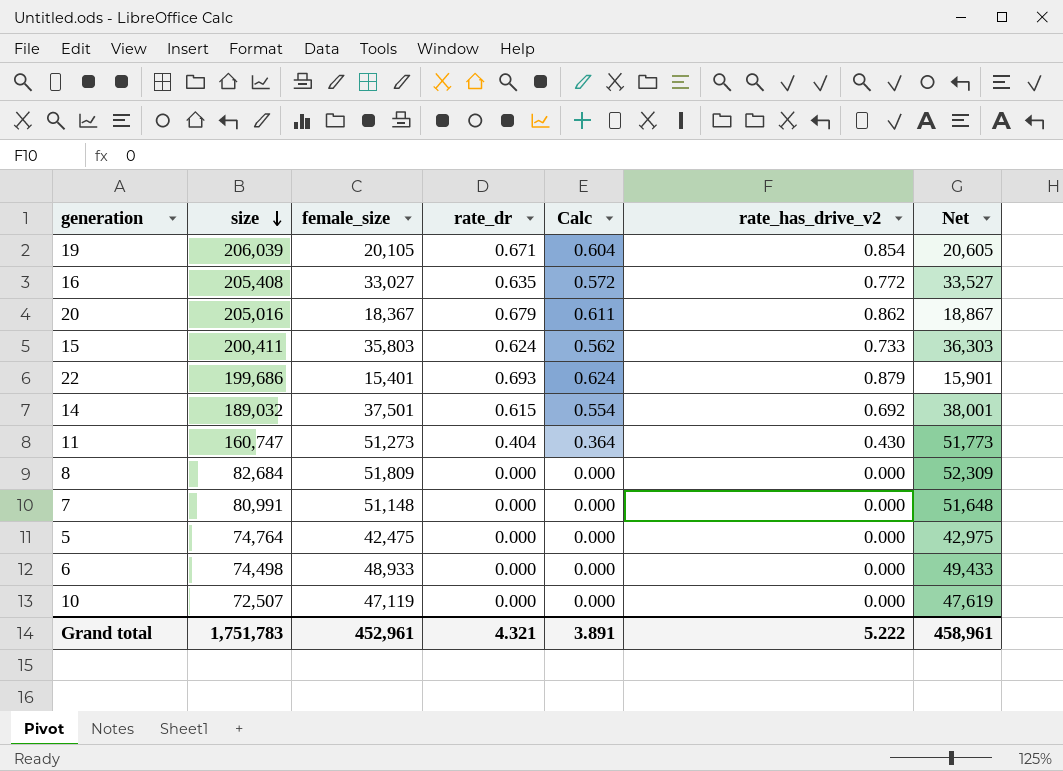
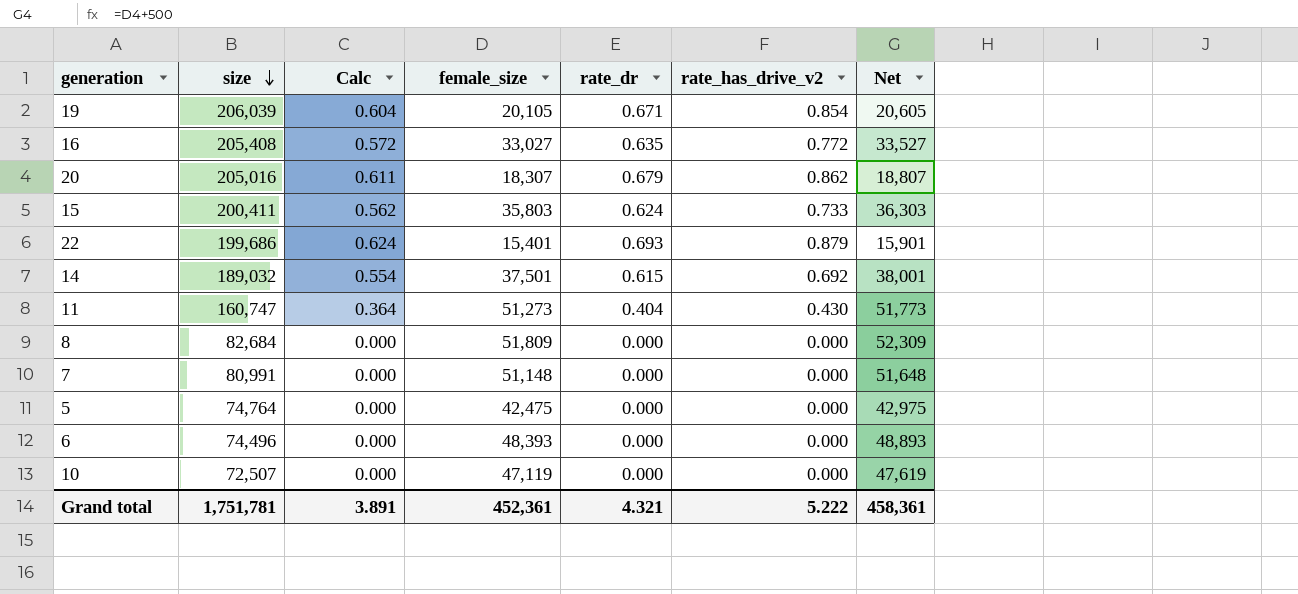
column Calc | position: 5 -> 3
20 | female_size: 18,367 -> 18,307
20 | Net: 18,867 -> 18,807
6 | size: 74,498 -> 74,496
6 | female_size: 48,933 -> 48,393
6 | Net: 49,433 -> 48,893
Grand total | size: 1,751,783 -> 1,751,781
Grand total | female_size: 452,961 -> 452,361
Grand total | Net: 458,961 -> 458,361

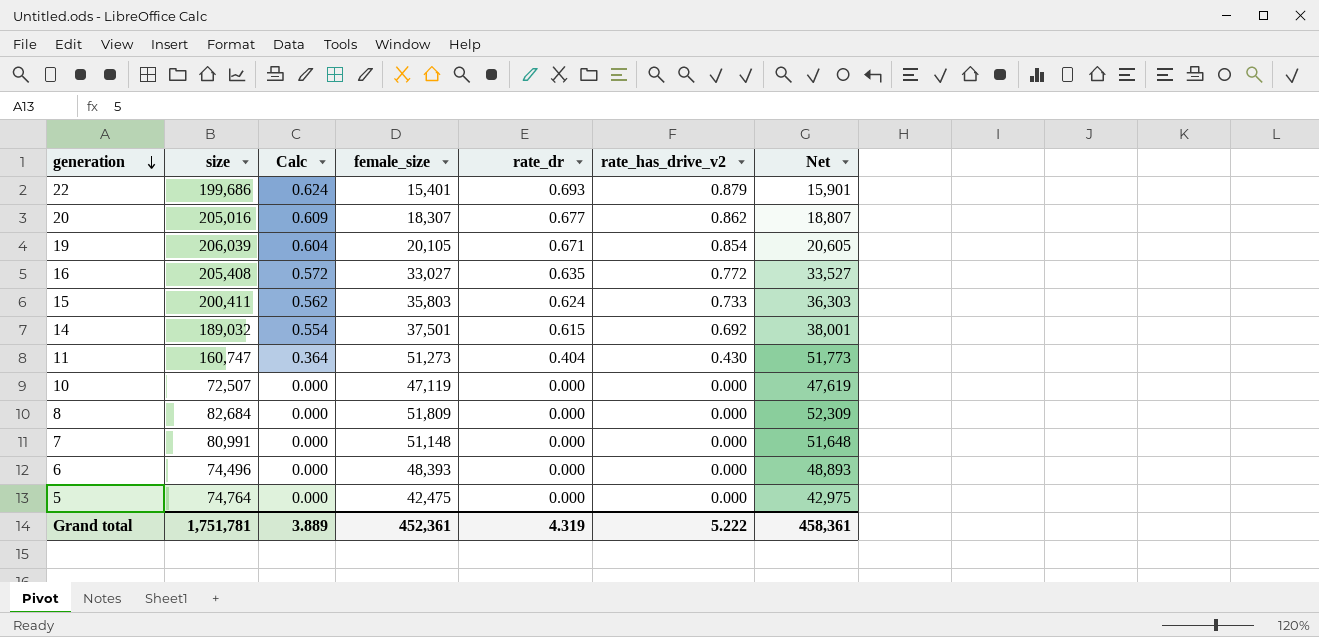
row order: size descending -> generation descending
20 | Calc: 0.611 -> 0.609
20 | rate_dr: 0.679 -> 0.677
Grand total | Calc: 3.891 -> 3.889
Grand total | rate_dr: 4.321 -> 4.319

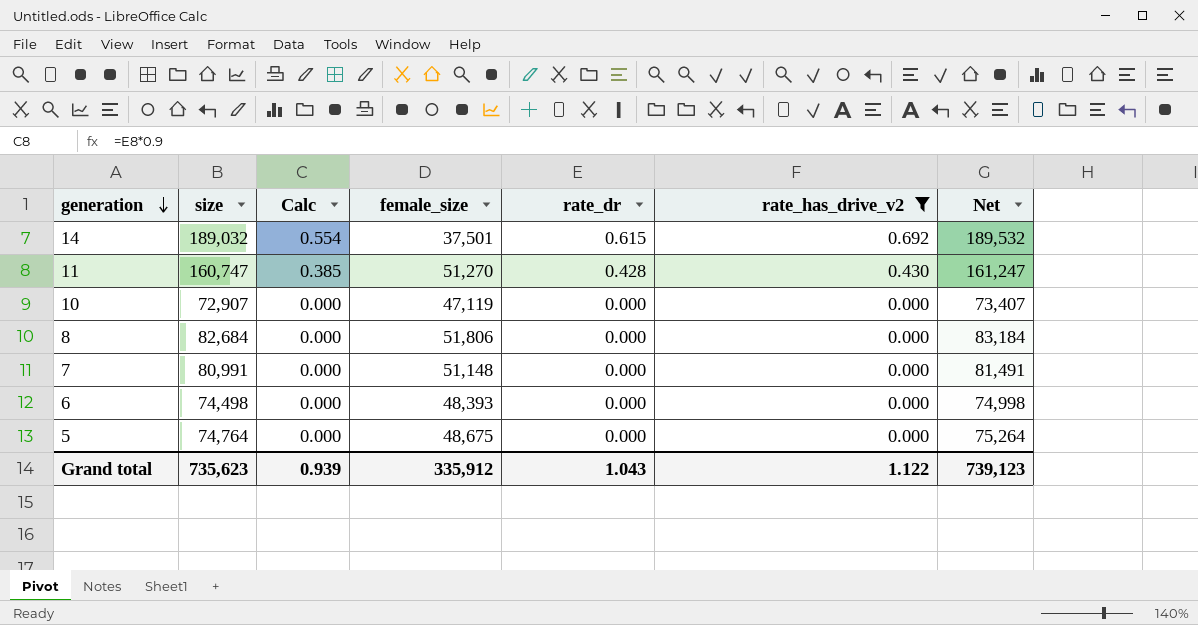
filter: none -> rate_has_drive_v2 <= 0.692
column Net | formula: [female_size] + 500 -> [size] + 500
11 | Calc: 0.364 -> 0.385
11 | female_size: 51,273 -> 51,270
11 | rate_dr: 0.404 -> 0.428
10 | size: 72,507 -> 72,907
8 | female_size: 51,809 -> 51,806
6 | size: 74,496 -> 74,498
5 | female_size: 42,475 -> 48,675
Grand total | size: 1,751,781 -> 735,623
Grand total | Calc: 3.889 -> 0.939
Grand total | female_size: 452,361 -> 335,912
Grand total | rate_dr: 4.319 -> 1.043
Grand total | rate_has_drive_v2: 5.222 -> 1.122
Grand total | Net: 458,361 -> 739,123

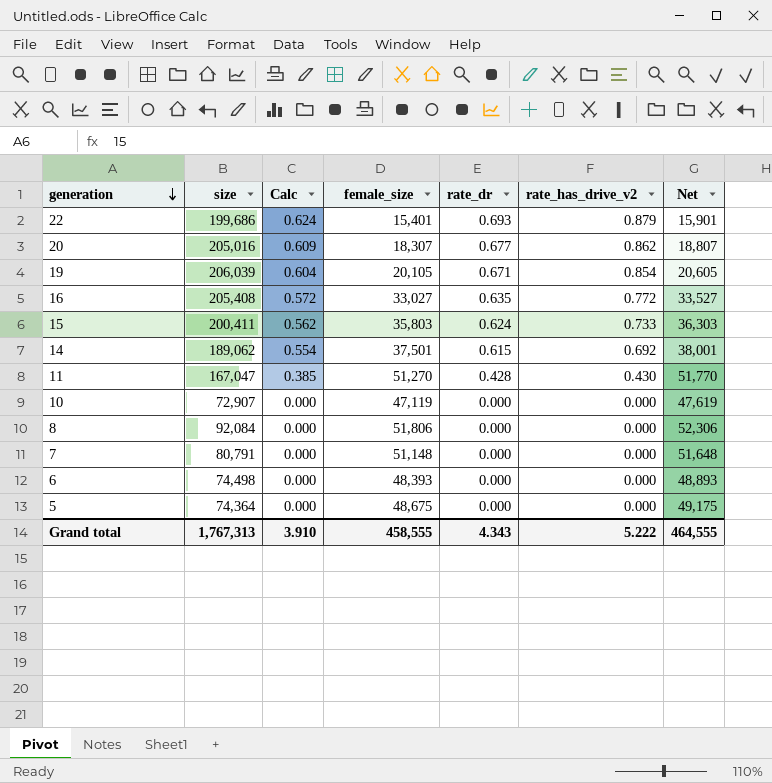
filter: rate_has_drive_v2 <= 0.692 -> none
column Net | formula: [size] + 500 -> [female_size] + 500
14 | size: 189,032 -> 189,062
11 | size: 160,747 -> 167,047
8 | size: 82,684 -> 92,084
7 | size: 80,991 -> 80,791
5 | size: 74,764 -> 74,364
Grand total | size: 735,623 -> 1,767,313
Grand total | Calc: 0.939 -> 3.910
Grand total | female_size: 335,912 -> 458,555
Grand total | rate_dr: 1.043 -> 4.343
Grand total | rate_has_drive_v2: 1.122 -> 5.222
Grand total | Net: 739,123 -> 464,555

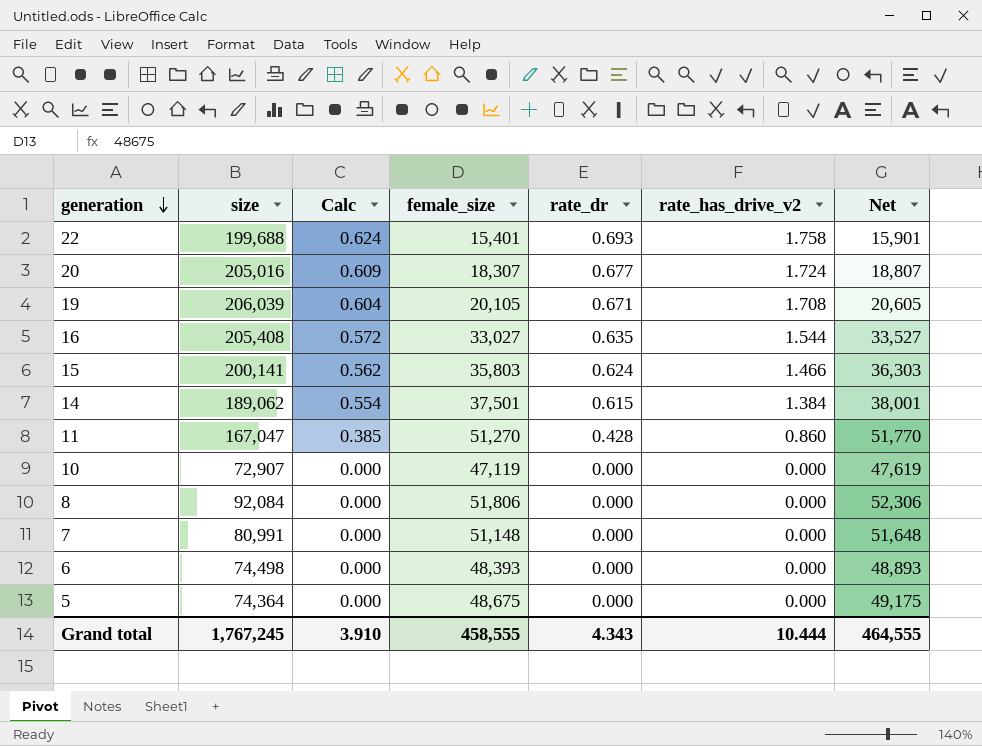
22 | size: 199,686 -> 199,688
22 | rate_has_drive_v2: 0.879 -> 1.758
20 | rate_has_drive_v2: 0.862 -> 1.724
19 | rate_has_drive_v2: 0.854 -> 1.708
16 | rate_has_drive_v2: 0.772 -> 1.544
15 | size: 200,411 -> 200,141
15 | rate_has_drive_v2: 0.733 -> 1.466
14 | rate_has_drive_v2: 0.692 -> 1.384
11 | rate_has_drive_v2: 0.430 -> 0.860
7 | size: 80,791 -> 80,991
Grand total | size: 1,767,313 -> 1,767,245
Grand total | rate_has_drive_v2: 5.222 -> 10.444

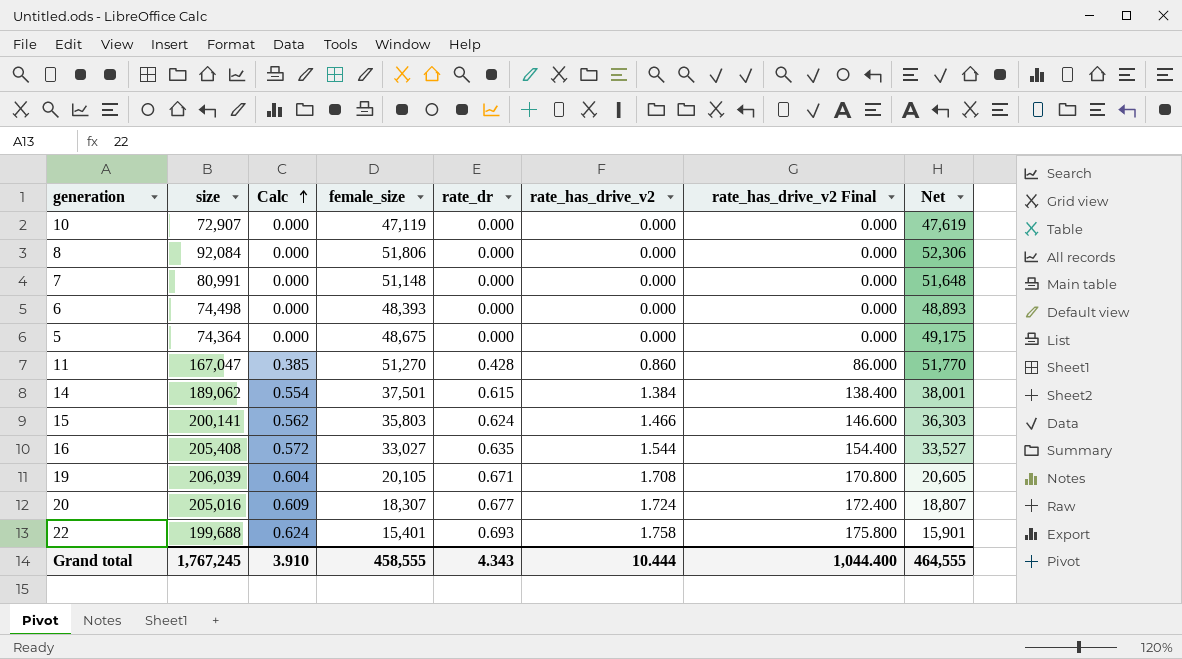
row order: generation descending -> Calc ascending
column rate_has_drive_v2 Final | formula: none -> [rate_has_drive_v2] * 100

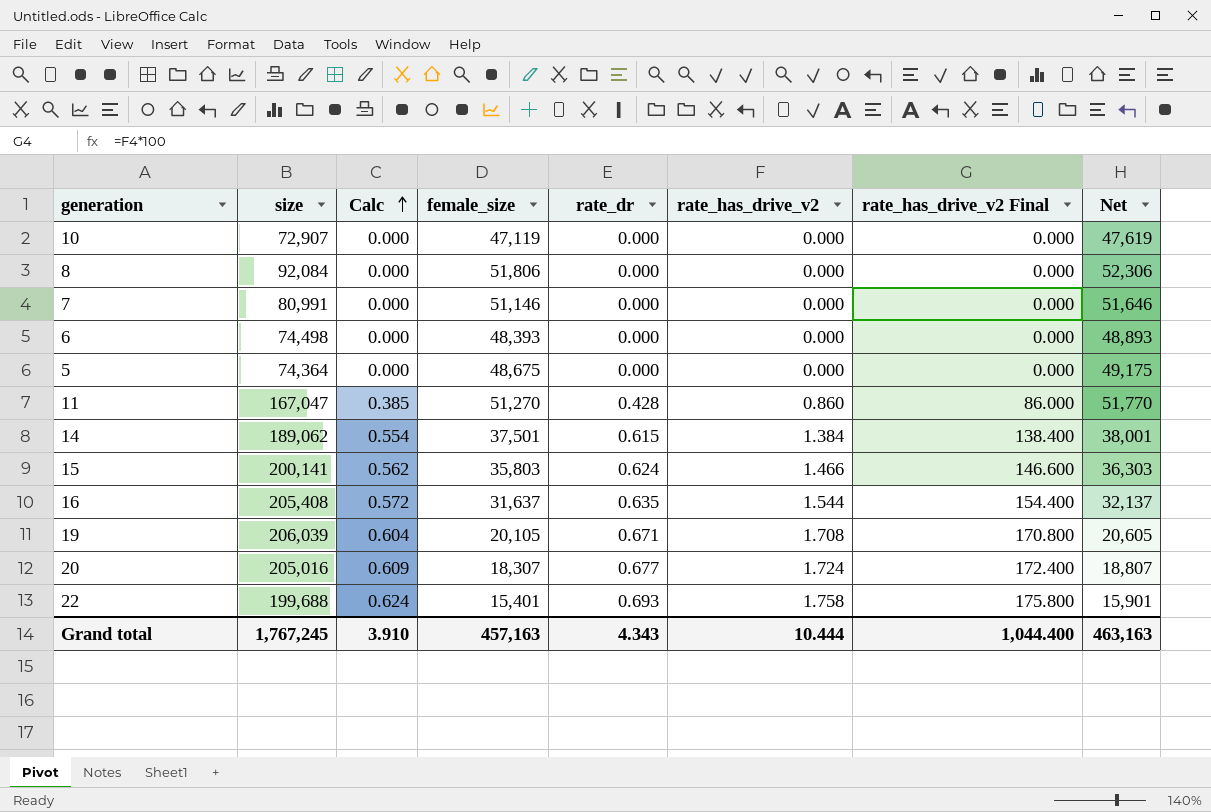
7 | female_size: 51,148 -> 51,146
7 | Net: 51,648 -> 51,646
16 | female_size: 33,027 -> 31,637
16 | Net: 33,527 -> 32,137
Grand total | female_size: 458,555 -> 457,163
Grand total | Net: 464,555 -> 463,163

